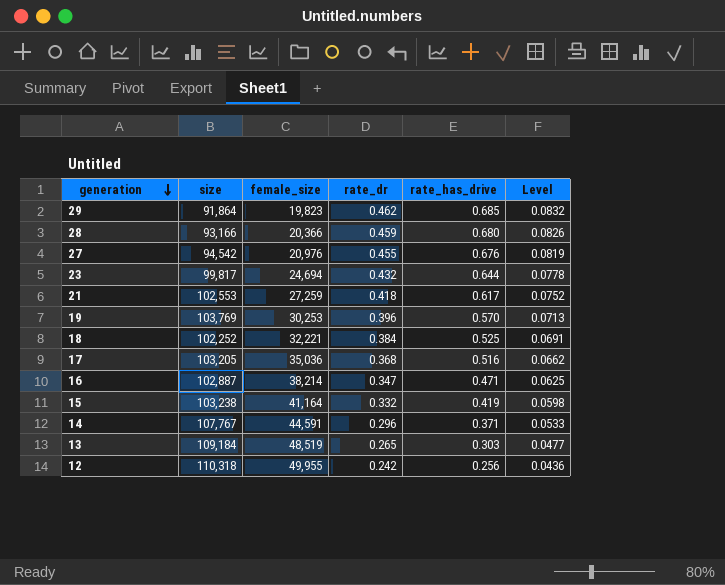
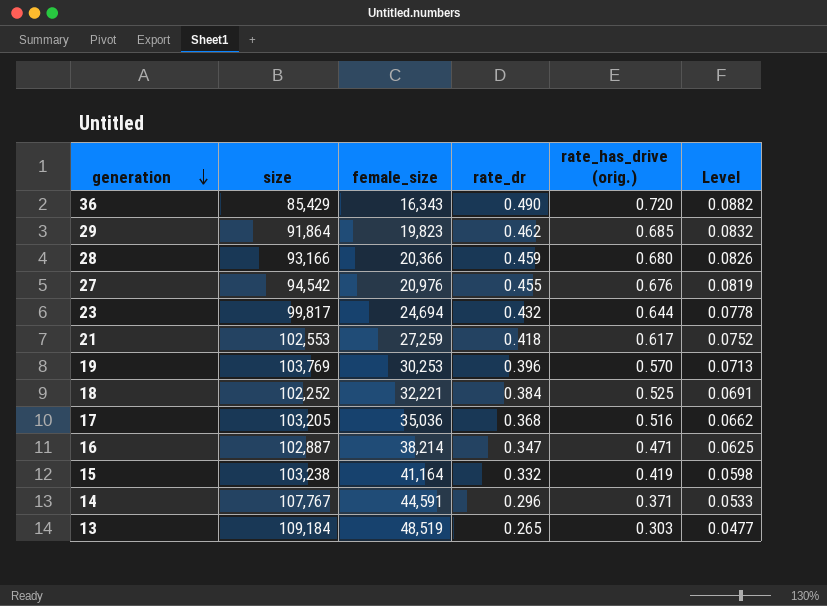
column name: rate_has_drive -> rate_has_drive (orig.)
row 12: 110,318 | 49,955 | 0.242 | 0.256 | 0.0436 -> none
row 36: none -> 85,429 | 16,343 | 0.490 | 0.720 | 0.0882

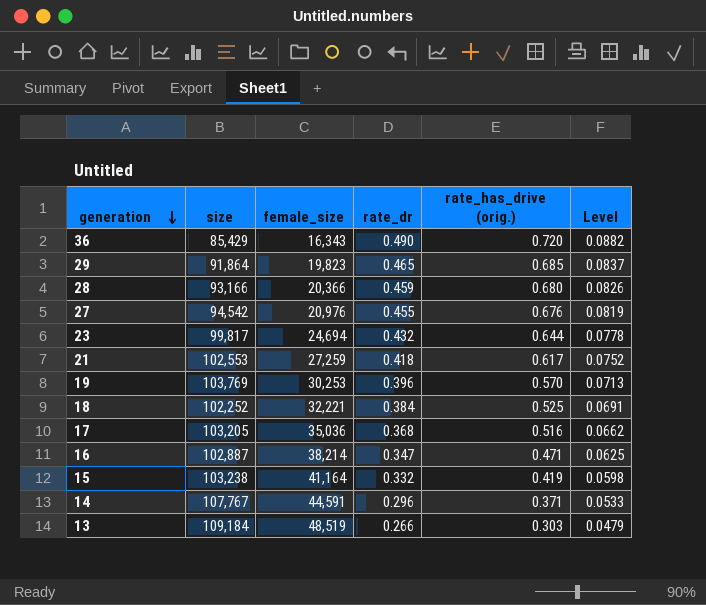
29 | rate_dr: 0.462 -> 0.465
29 | Level: 0.0832 -> 0.0837
13 | rate_dr: 0.265 -> 0.266
13 | Level: 0.0477 -> 0.0479

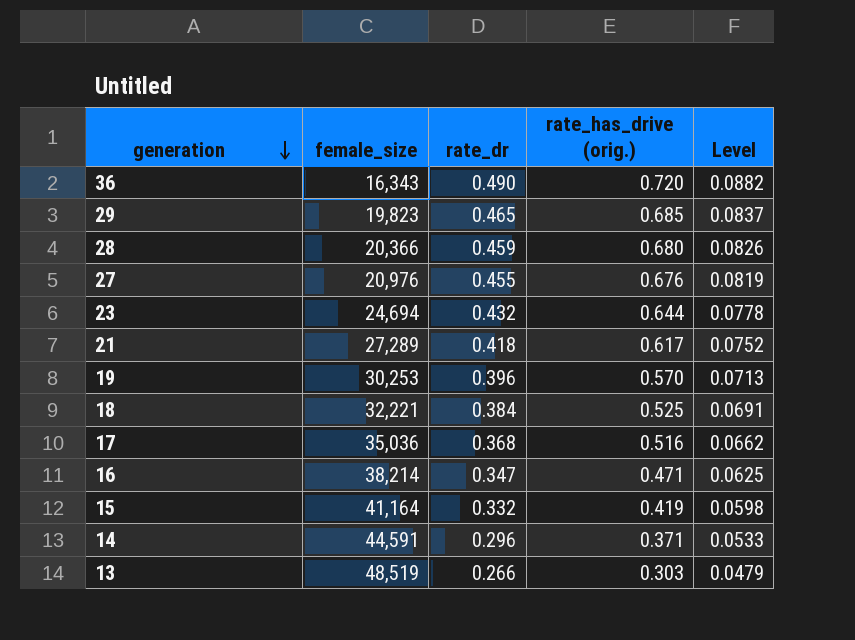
column size | position: 2 -> none
21 | female_size: 27,259 -> 27,289

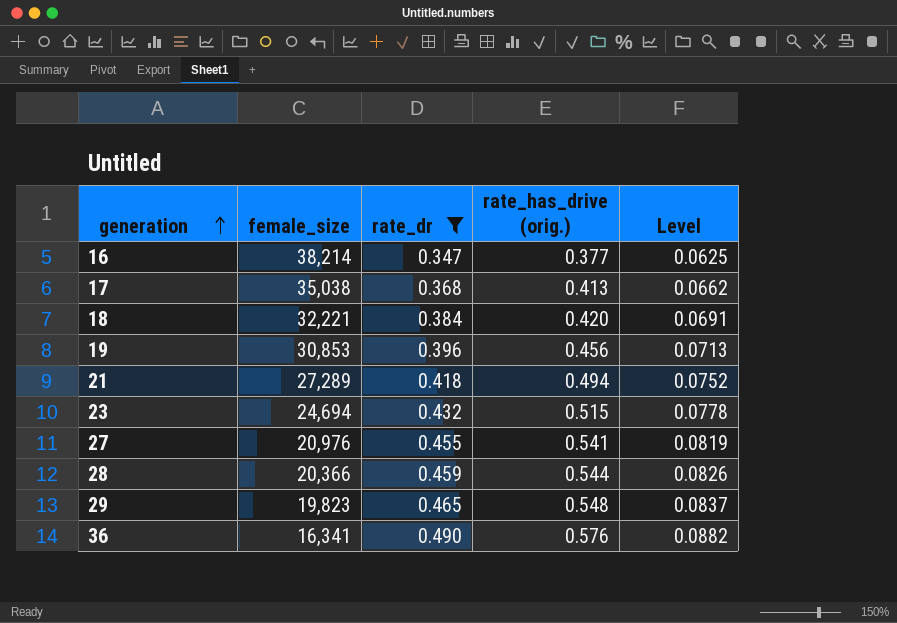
filter: none -> rate_dr >= 0.347
row order: generation descending -> generation ascending
16 | rate_has_drive (orig.): 0.471 -> 0.377
17 | female_size: 35,036 -> 35,038
17 | rate_has_drive (orig.): 0.516 -> 0.413
18 | rate_has_drive (orig.): 0.525 -> 0.420
19 | female_size: 30,253 -> 30,853
19 | rate_has_drive (orig.): 0.570 -> 0.456
21 | rate_has_drive (orig.): 0.617 -> 0.494
23 | rate_has_drive (orig.): 0.644 -> 0.515
27 | rate_has_drive (orig.): 0.676 -> 0.541
28 | rate_has_drive (orig.): 0.680 -> 0.544
29 | rate_has_drive (orig.): 0.685 -> 0.548
36 | female_size: 16,343 -> 16,341
36 | rate_has_drive (orig.): 0.720 -> 0.576

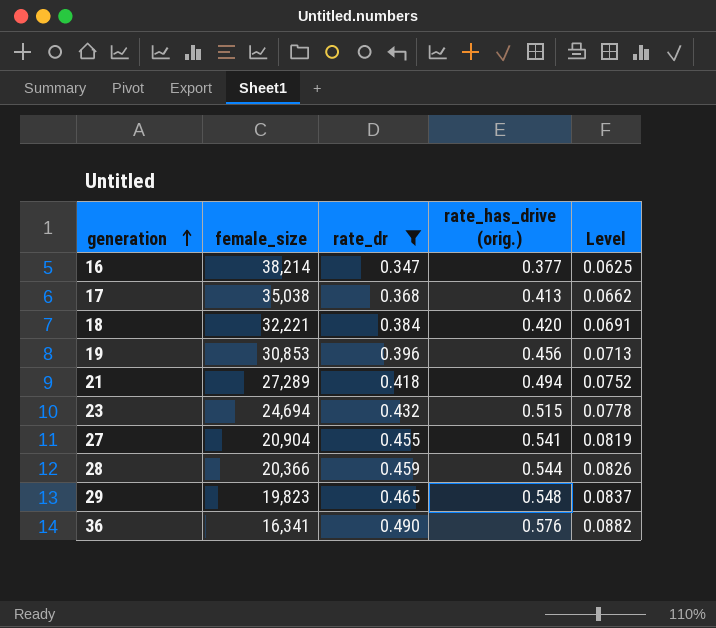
27 | female_size: 20,976 -> 20,904

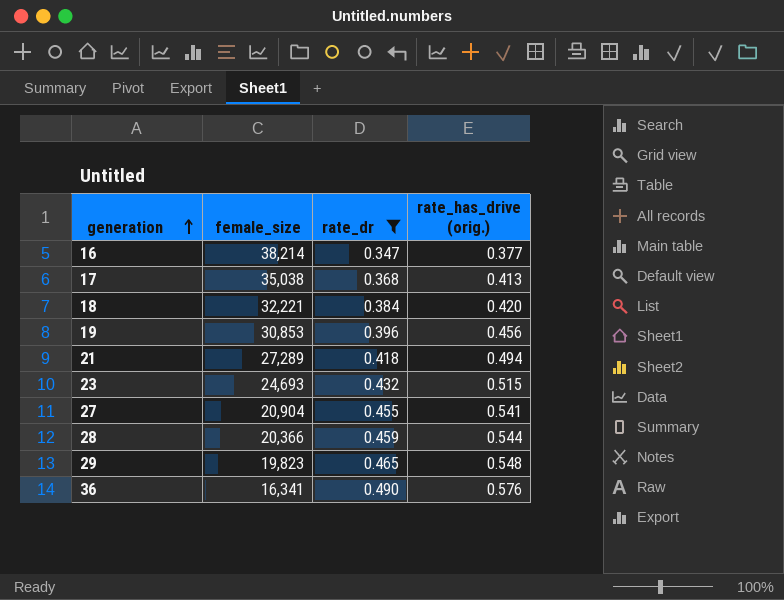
column Level | formula: [rate_dr] * 0.18 -> none
23 | female_size: 24,694 -> 24,693

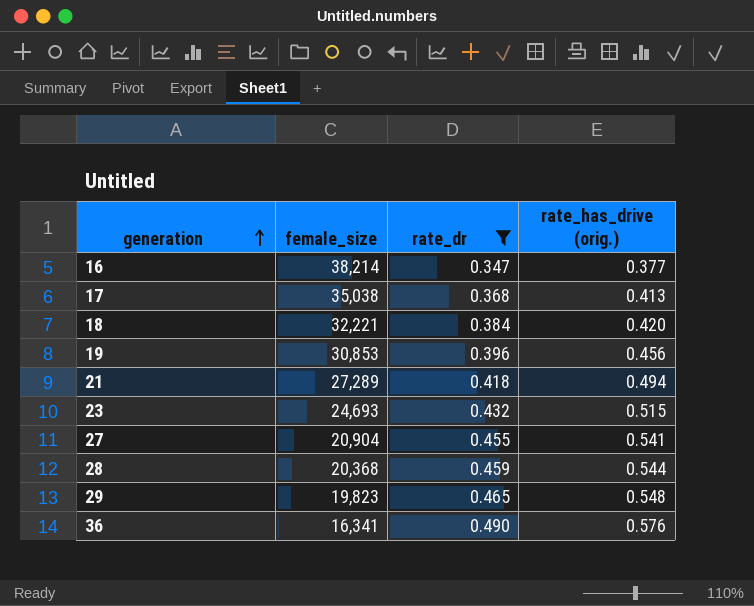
28 | female_size: 20,366 -> 20,368

